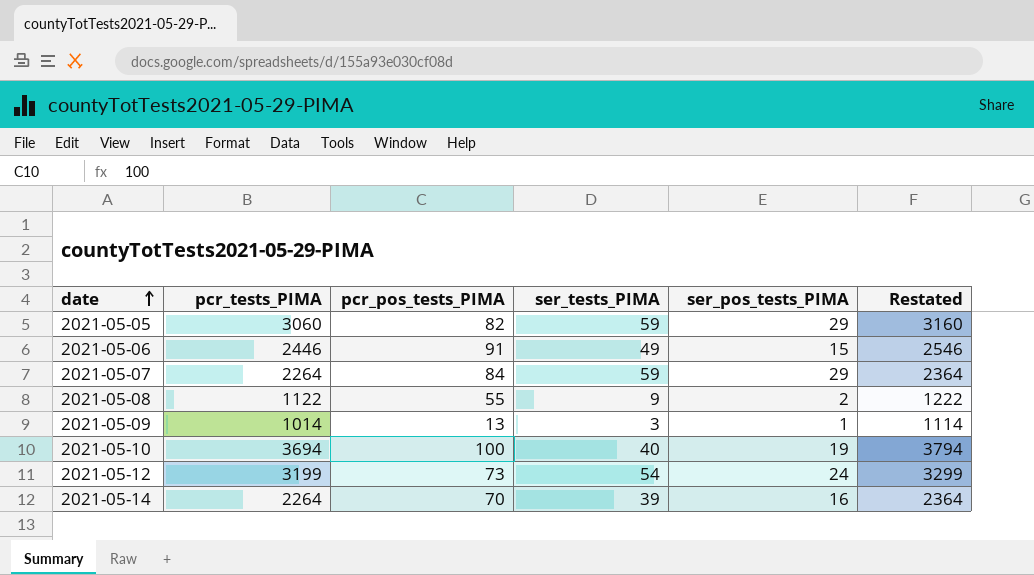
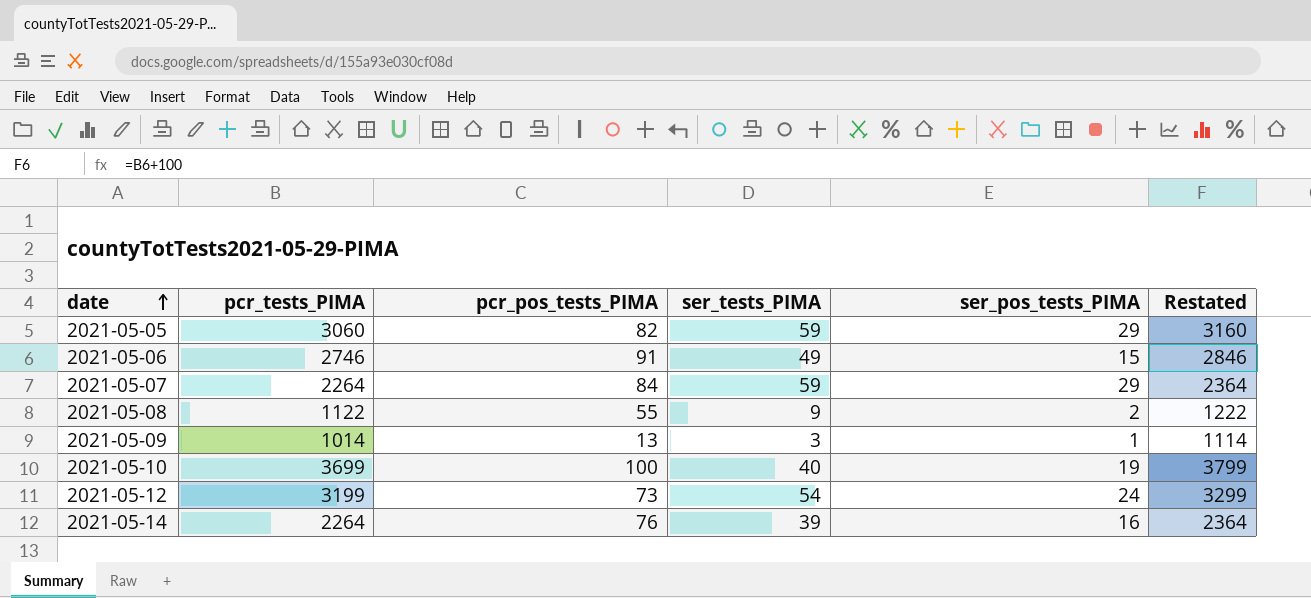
2021-05-06 | pcr_tests_PIMA: 2446 -> 2746
2021-05-06 | Restated: 2546 -> 2846
2021-05-10 | pcr_tests_PIMA: 3694 -> 3699
2021-05-10 | Restated: 3794 -> 3799
2021-05-14 | pcr_pos_tests_PIMA: 70 -> 76

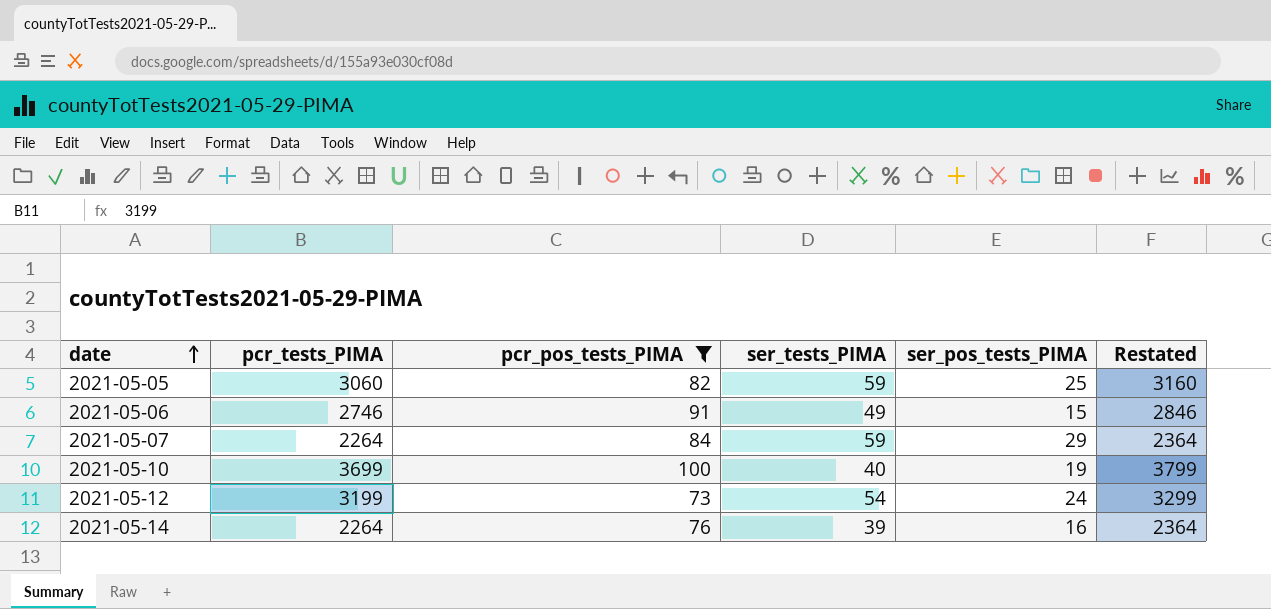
filter: none -> pcr_pos_tests_PIMA >= 73
2021-05-05 | ser_pos_tests_PIMA: 29 -> 25

